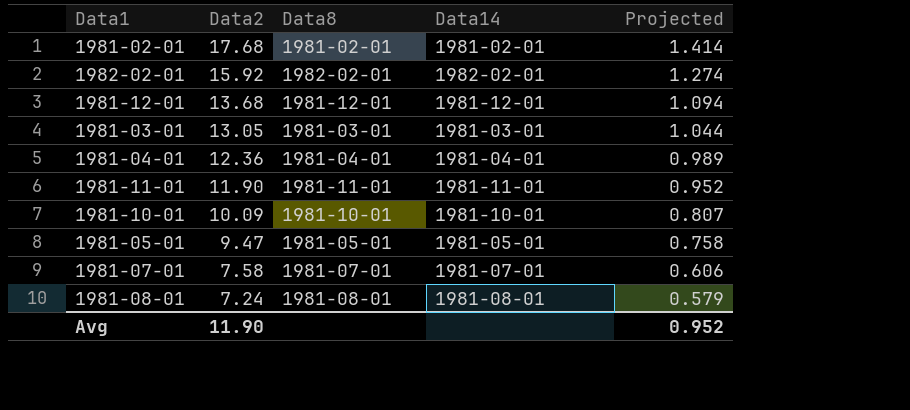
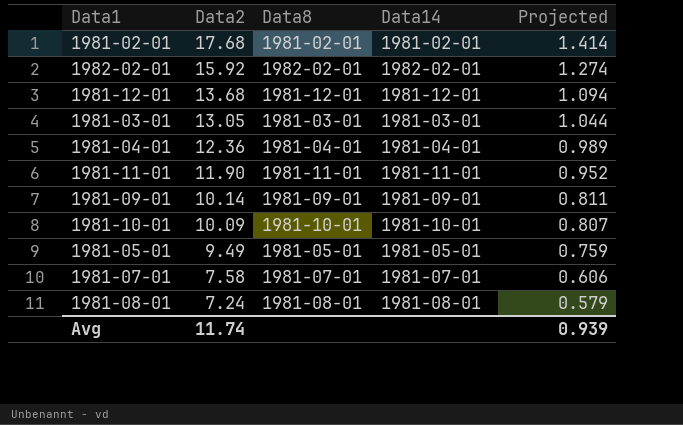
row 1981-09-01: none -> 10.14 | 1981-09-01 | 1981-09-01 | 0.811
1981-05-01 | Data2: 9.47 -> 9.49
1981-05-01 | Projected: 0.758 -> 0.759
Avg | Data2: 11.90 -> 11.74
Avg | Projected: 0.952 -> 0.939

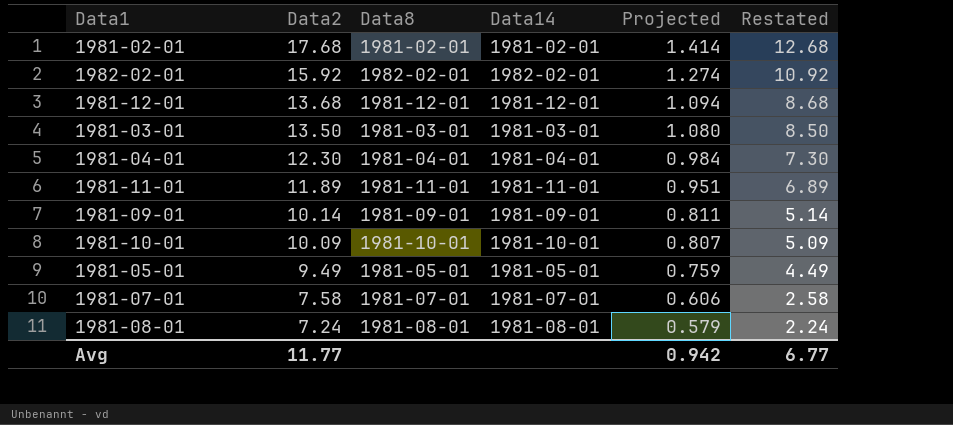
column Restated | formula: none -> [Data2] - 5
1981-03-01 | Data2: 13.05 -> 13.50
1981-03-01 | Projected: 1.044 -> 1.080
1981-04-01 | Data2: 12.36 -> 12.30
1981-04-01 | Projected: 0.989 -> 0.984
1981-11-01 | Data2: 11.90 -> 11.89
1981-11-01 | Projected: 0.952 -> 0.951
Avg | Data2: 11.74 -> 11.77
Avg | Projected: 0.939 -> 0.942

